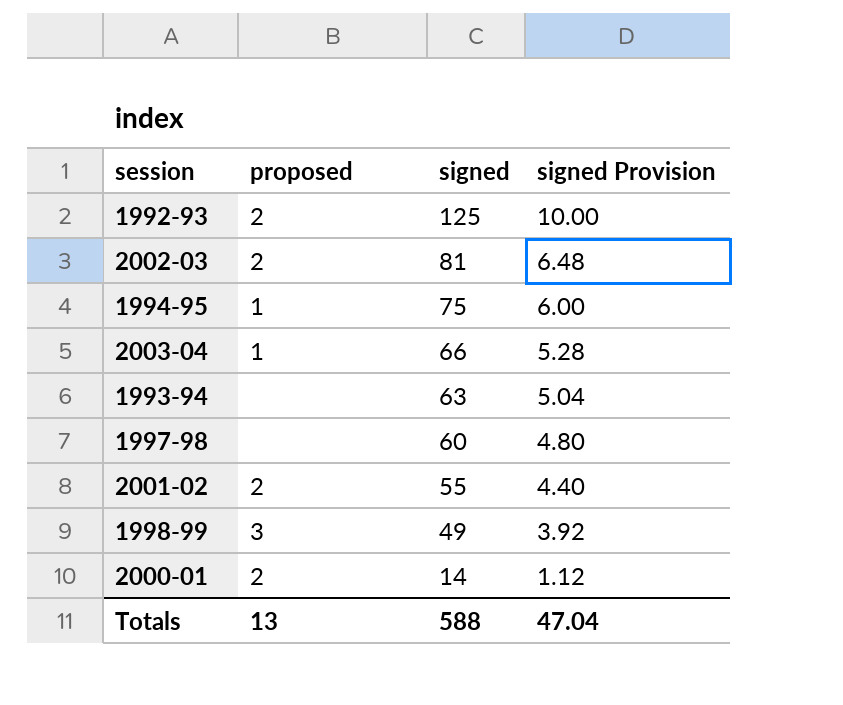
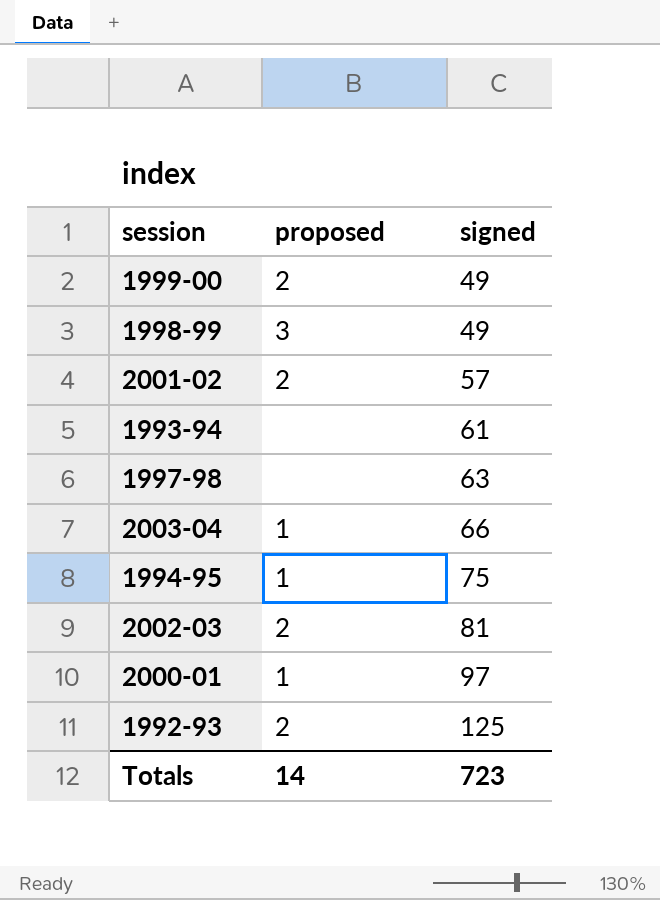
row order: signed descending -> signed ascending
column signed Provision | formula: [signed] * 0.08 -> none
row 1999-00: none -> 2 | 49
2001-02 | signed: 55 -> 57
1993-94 | signed: 63 -> 61
1997-98 | signed: 60 -> 63
2000-01 | proposed: 2 -> 1
2000-01 | signed: 14 -> 97
Totals | proposed: 13 -> 14
Totals | signed: 588 -> 723

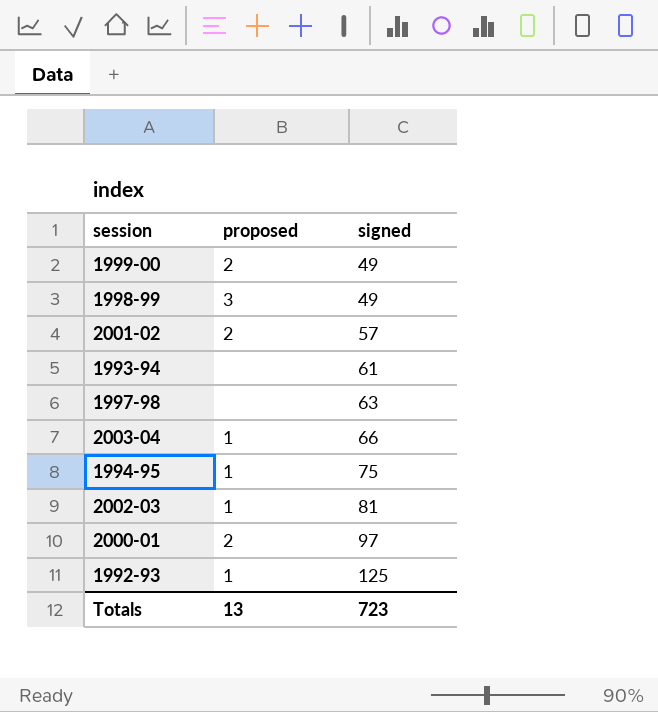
2002-03 | proposed: 2 -> 1
2000-01 | proposed: 1 -> 2
1992-93 | proposed: 2 -> 1
Totals | proposed: 14 -> 13

